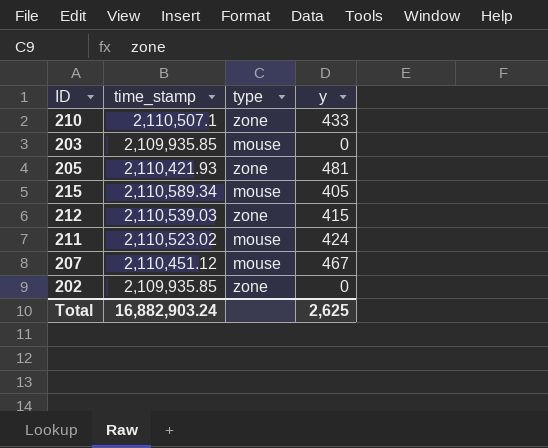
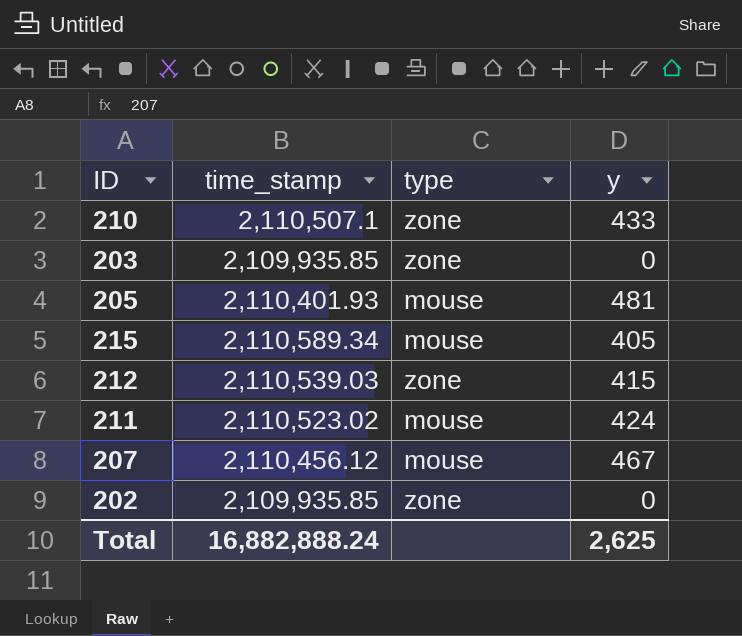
203 | type: mouse -> zone
205 | time_stamp: 2,110,421.93 -> 2,110,401.93
205 | type: zone -> mouse
207 | time_stamp: 2,110,451.12 -> 2,110,456.12
Total | time_stamp: 16,882,903.24 -> 16,882,888.24

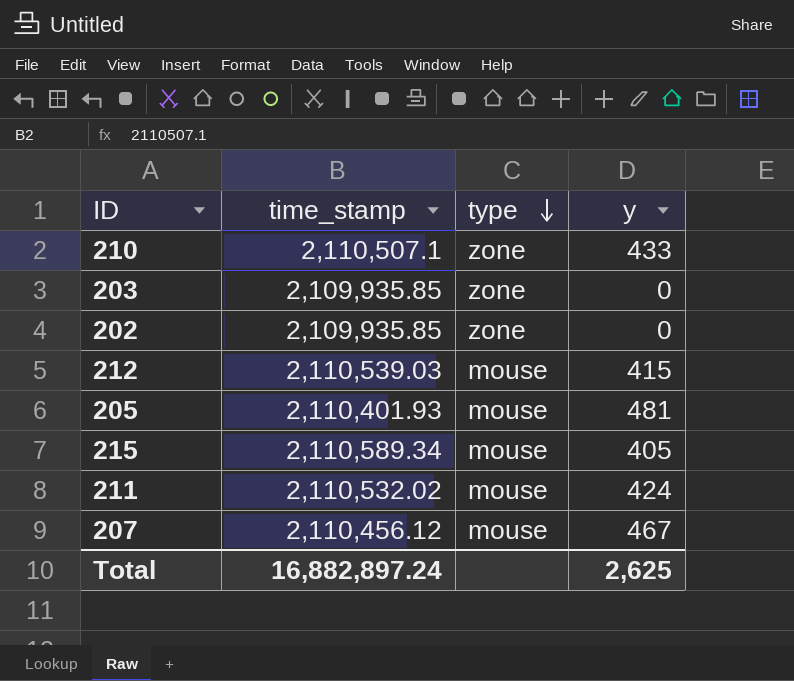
row order: none -> type descending
212 | type: zone -> mouse
211 | time_stamp: 2,110,523.02 -> 2,110,532.02
Total | time_stamp: 16,882,888.24 -> 16,882,897.24

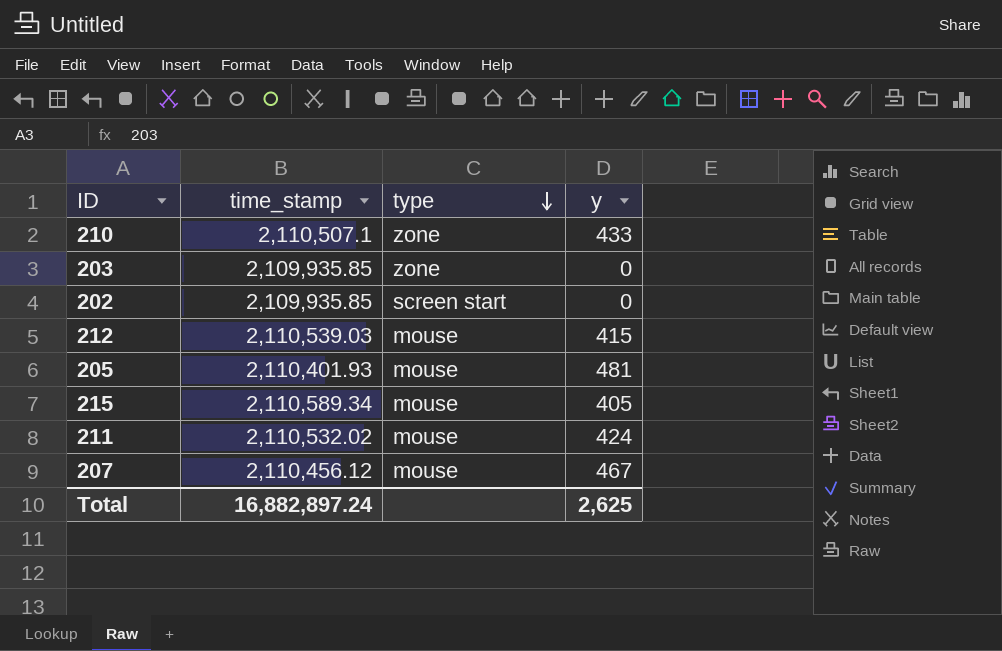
202 | type: zone -> screen start

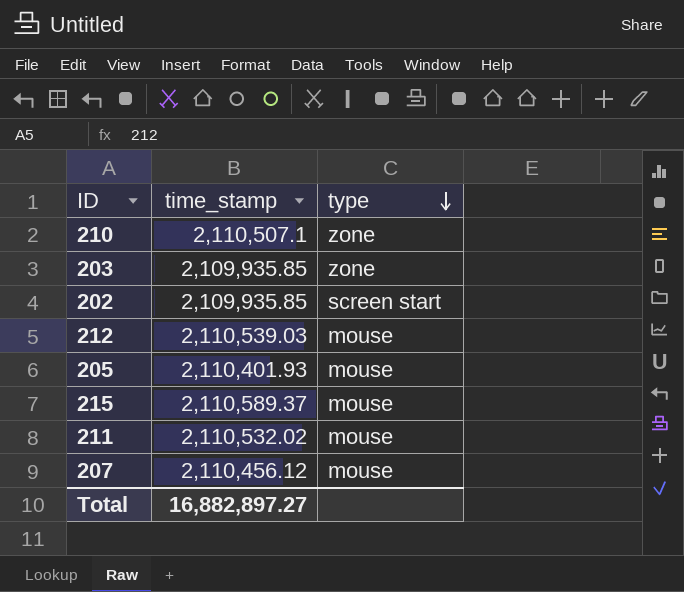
column y | position: 4 -> none
215 | time_stamp: 2,110,589.34 -> 2,110,589.37
Total | time_stamp: 16,882,897.24 -> 16,882,897.27

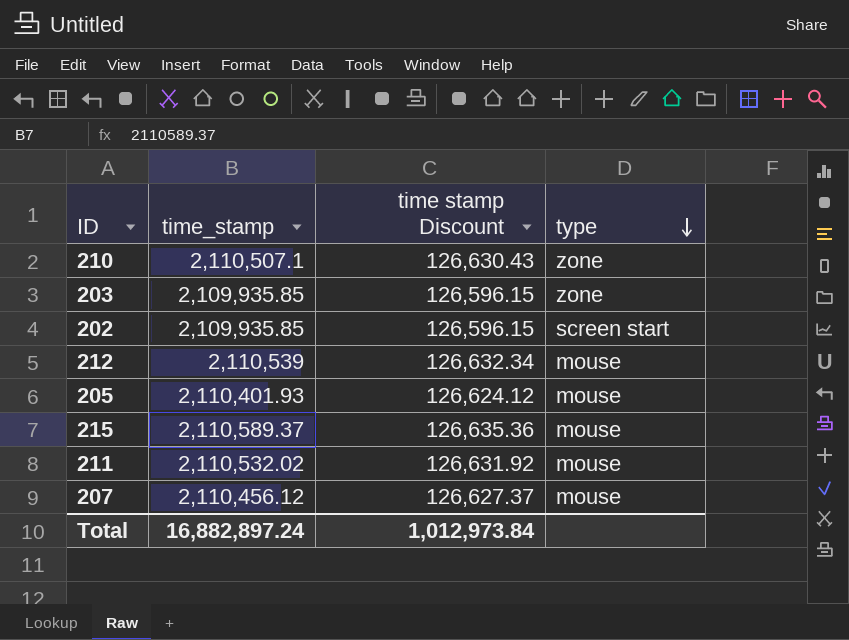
column time stamp Discount | formula: none -> [time_stamp] * 0.06
212 | time_stamp: 2,110,539.03 -> 2,110,539
Total | time_stamp: 16,882,897.27 -> 16,882,897.24

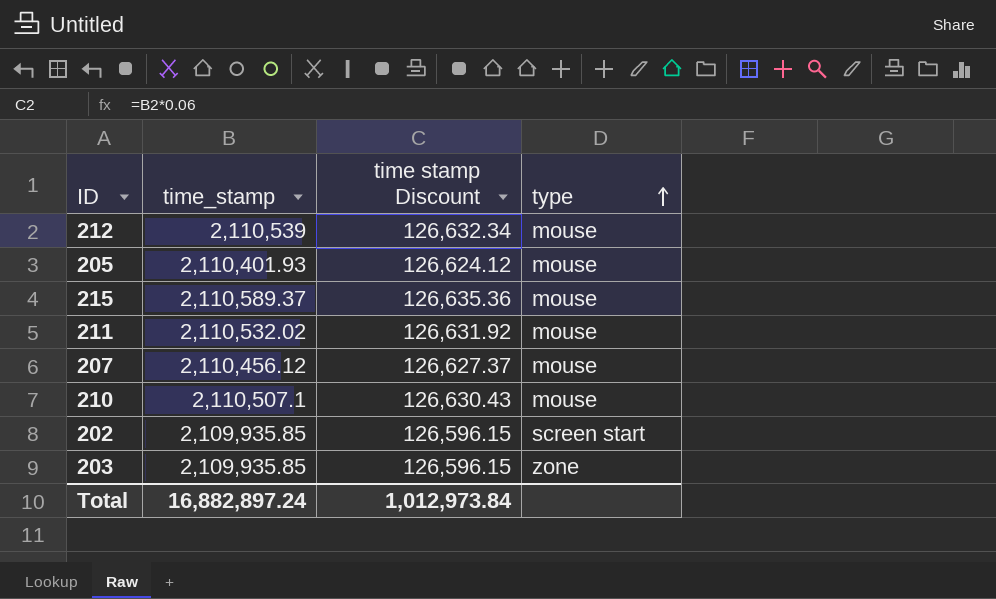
row order: type descending -> type ascending
210 | type: zone -> mouse

